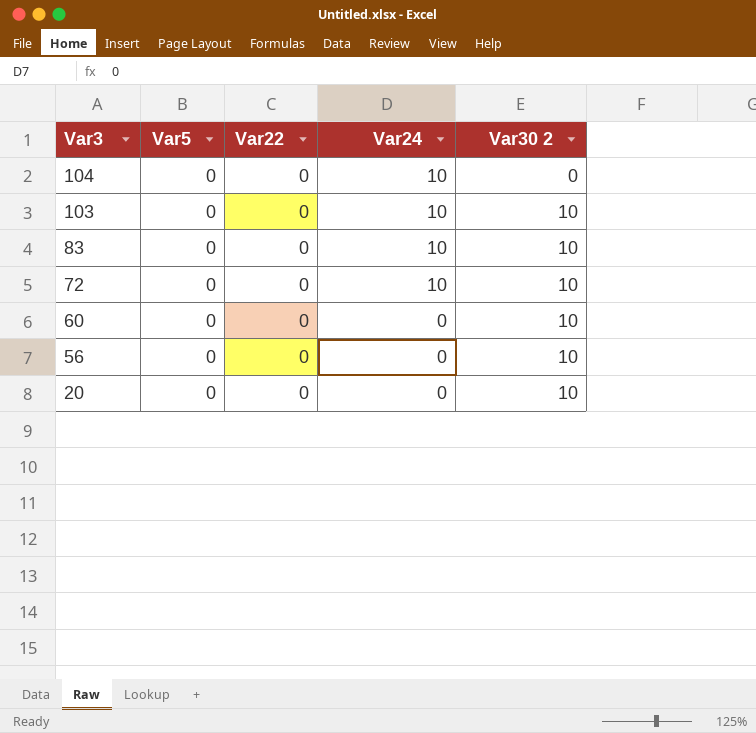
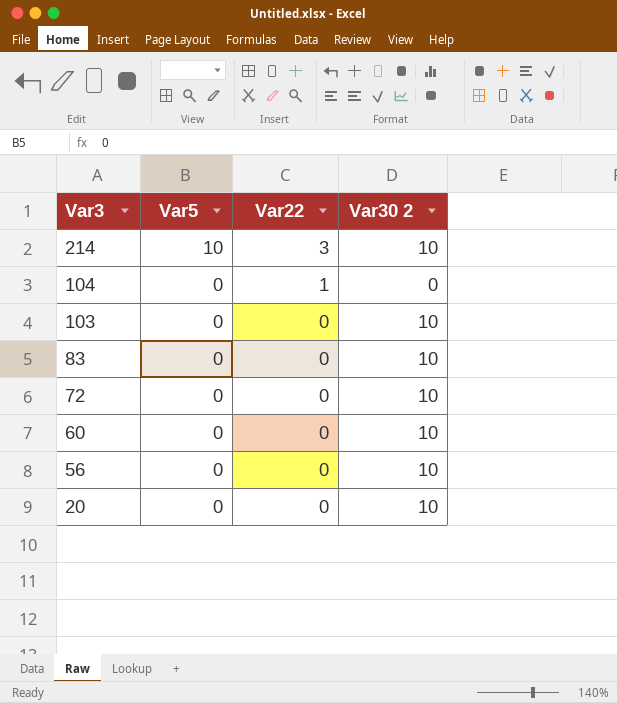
column Var24 | position: 4 -> none
row 214: none -> 10 | 3 | 10
104 | Var22: 0 -> 1

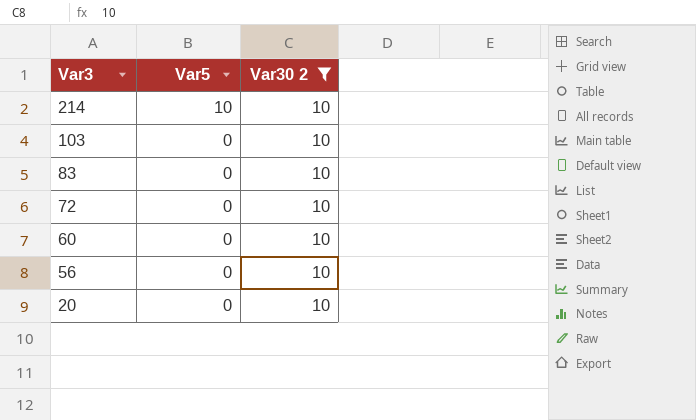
filter: none -> Var30 2 = 10
column Var22 | position: 3 -> none

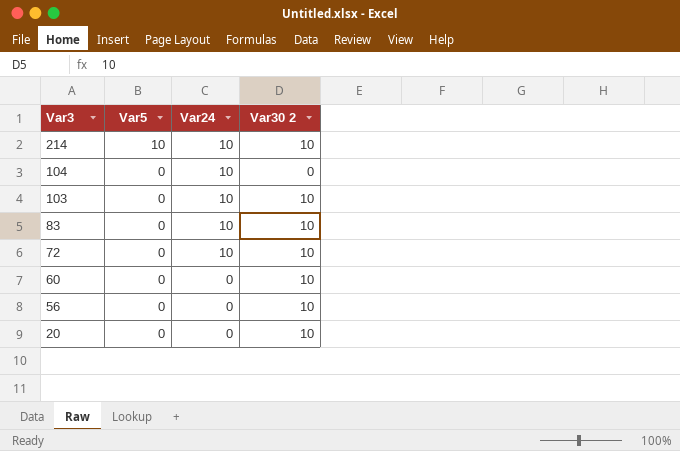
filter: Var30 2 = 10 -> none
column Var24 | position: none -> 3

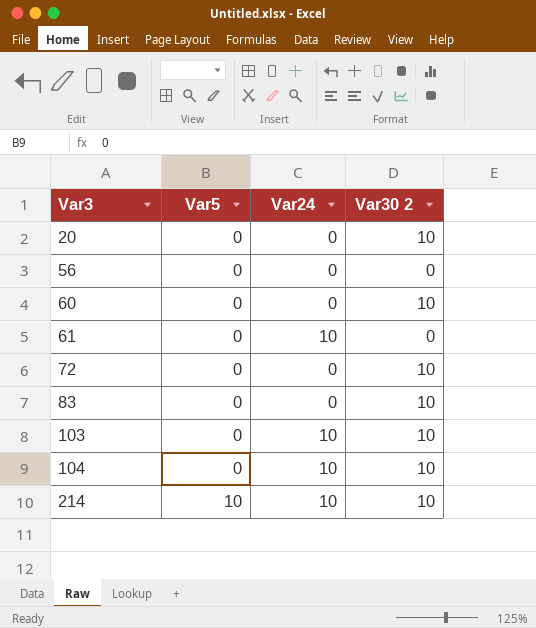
row order: Var3 descending -> Var3 ascending
56 | Var30 2: 10 -> 0
row 61: none -> 0 | 10 | 0
72 | Var24: 10 -> 0
83 | Var24: 10 -> 0
104 | Var30 2: 0 -> 10

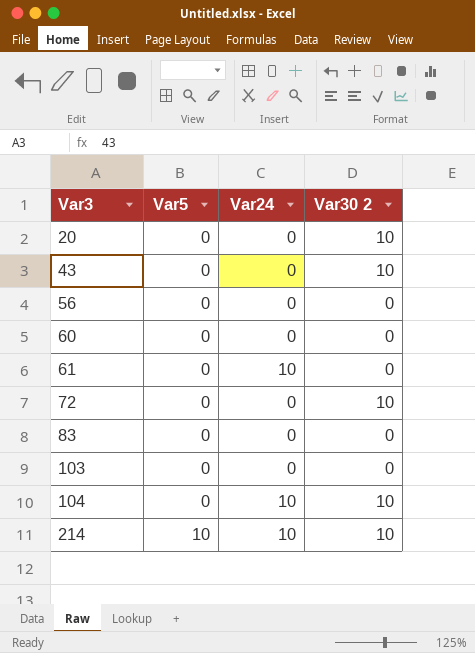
row 43: none -> 0 | 0 | 10
60 | Var30 2: 10 -> 0
83 | Var30 2: 10 -> 0
103 | Var24: 10 -> 0
103 | Var30 2: 10 -> 0

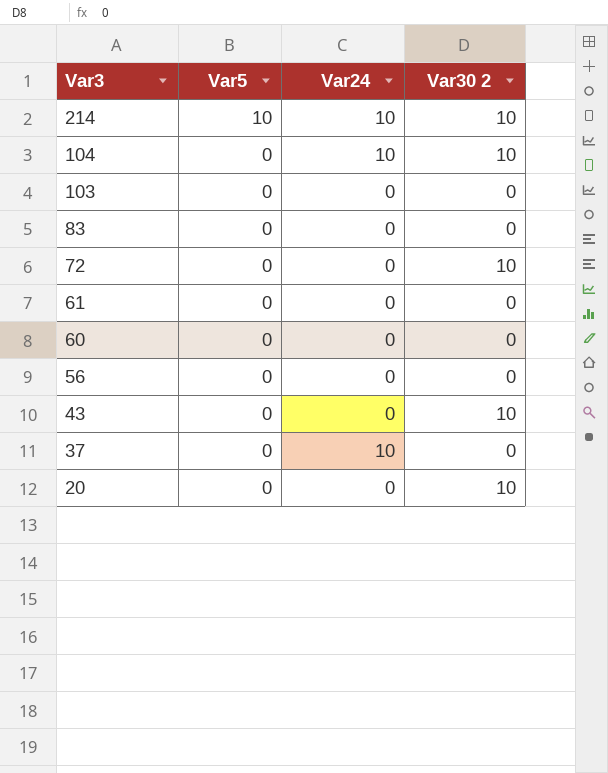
row order: Var3 ascending -> Var3 descending
61 | Var24: 10 -> 0
row 37: none -> 0 | 10 | 0

